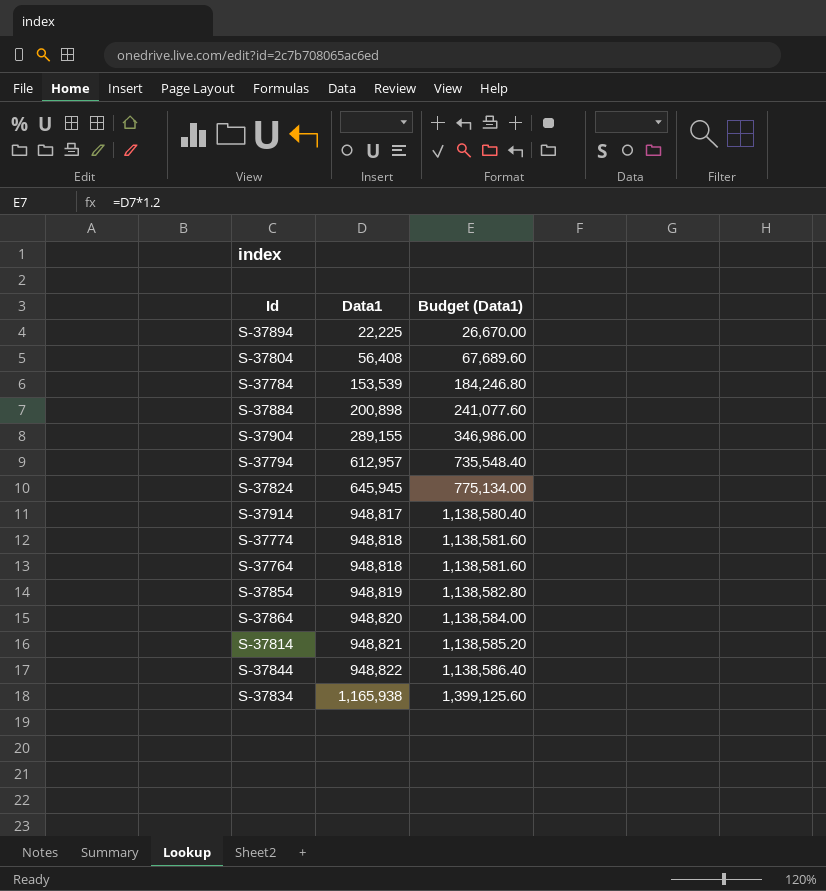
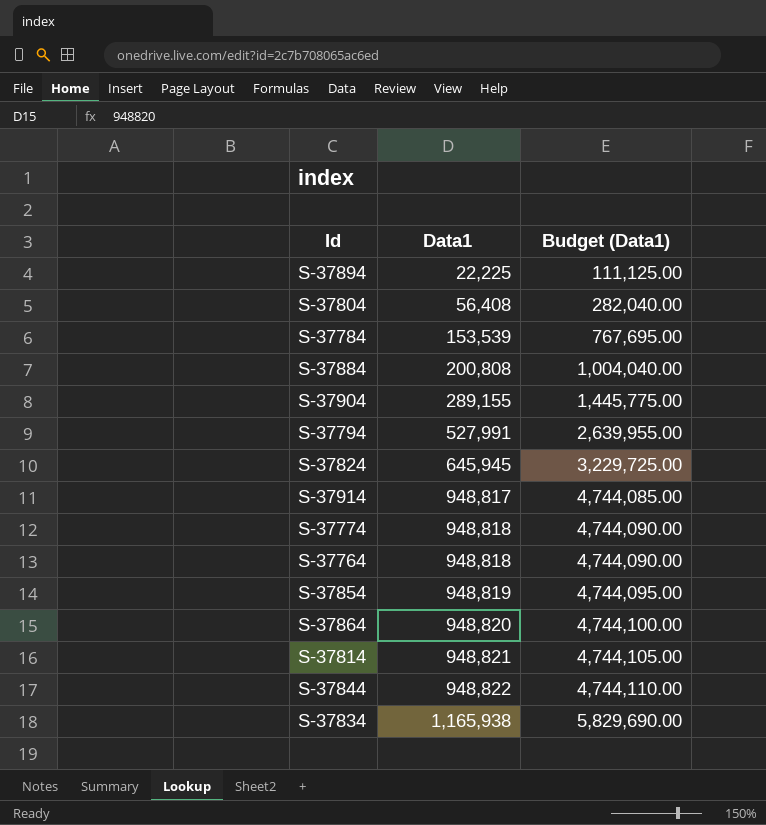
column Budget (Data1) | formula: [Data1] * 1.2 -> [Data1] * 5
S-37884 | Data1: 200,898 -> 200,808
S-37794 | Data1: 612,957 -> 527,991

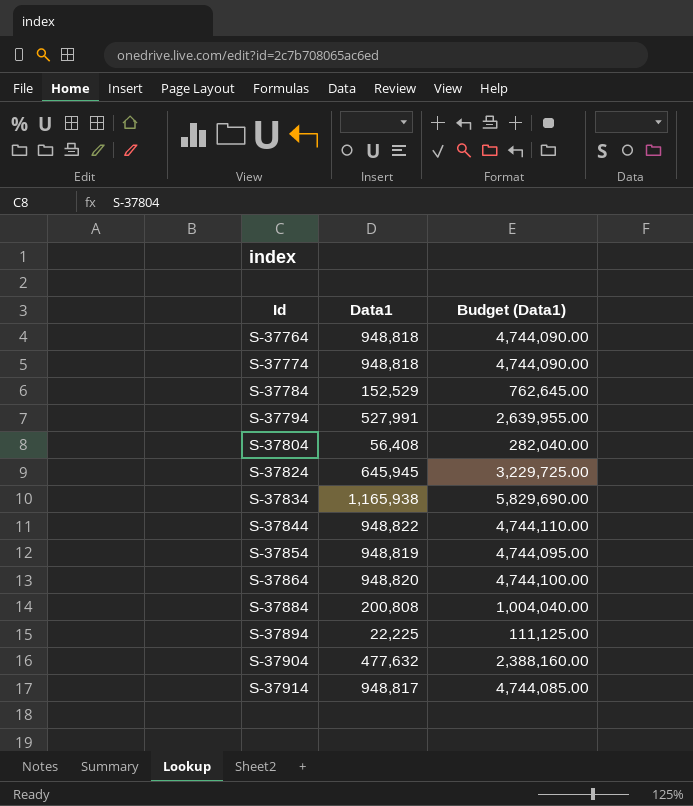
row order: Data1 ascending -> Id ascending
row S-37814: 948,821 | 4,744,105.00 -> none
S-37784 | Data1: 153,539 -> 152,529
S-37784 | Budget (Data1): 767,695.00 -> 762,645.00
S-37904 | Data1: 289,155 -> 477,632
S-37904 | Budget (Data1): 1,445,775.00 -> 2,388,160.00

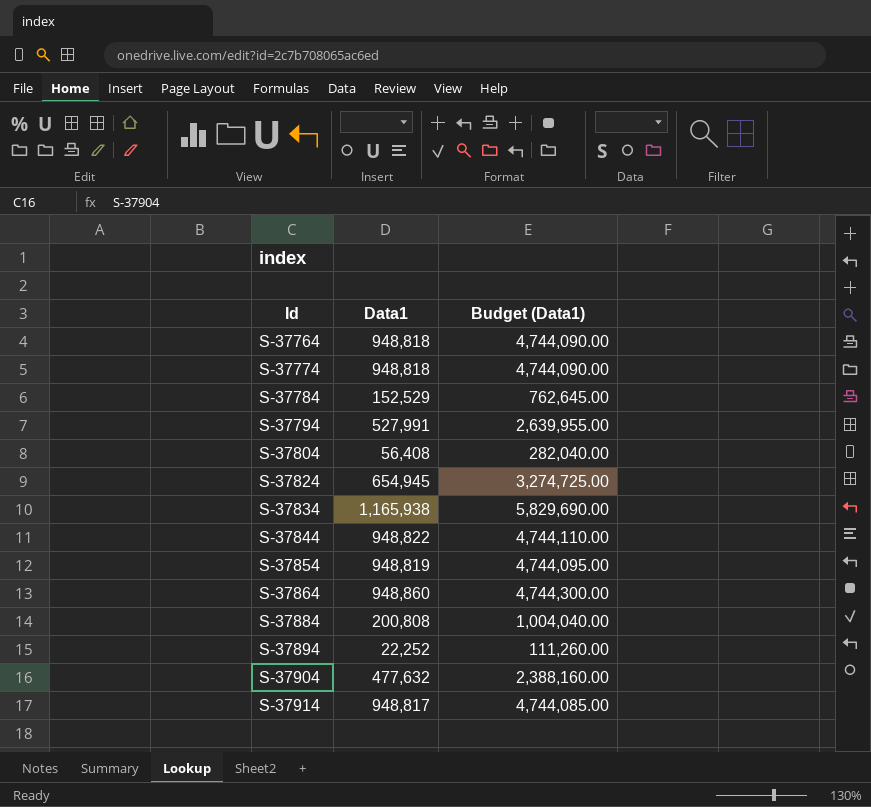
S-37824 | Data1: 645,945 -> 654,945
S-37824 | Budget (Data1): 3,229,725.00 -> 3,274,725.00
S-37864 | Data1: 948,820 -> 948,860
S-37864 | Budget (Data1): 4,744,100.00 -> 4,744,300.00
S-37894 | Data1: 22,225 -> 22,252
S-37894 | Budget (Data1): 111,125.00 -> 111,260.00

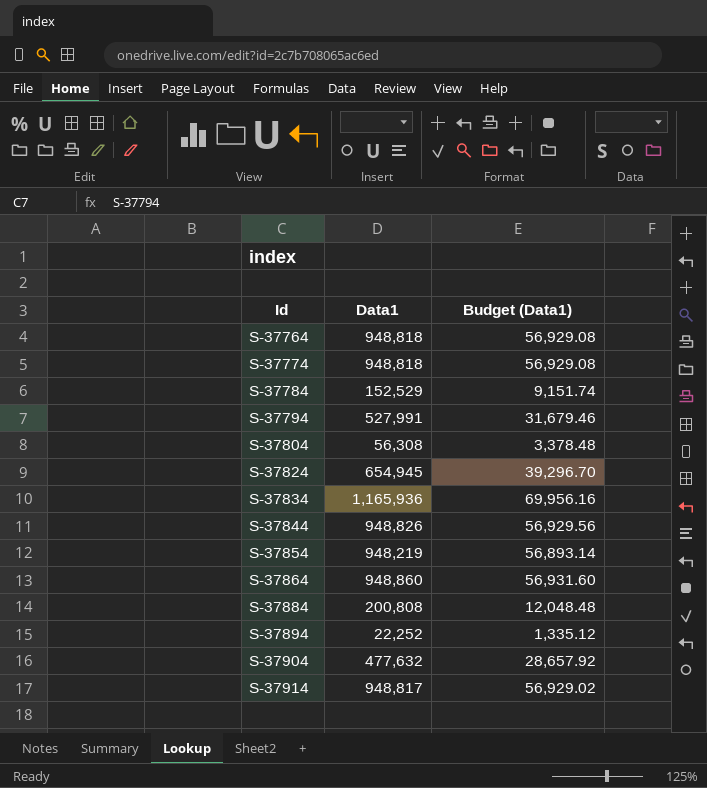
column Budget (Data1) | formula: [Data1] * 5 -> [Data1] * 0.06
S-37804 | Data1: 56,408 -> 56,308
S-37834 | Data1: 1,165,938 -> 1,165,936
S-37844 | Data1: 948,822 -> 948,826
S-37854 | Data1: 948,819 -> 948,219

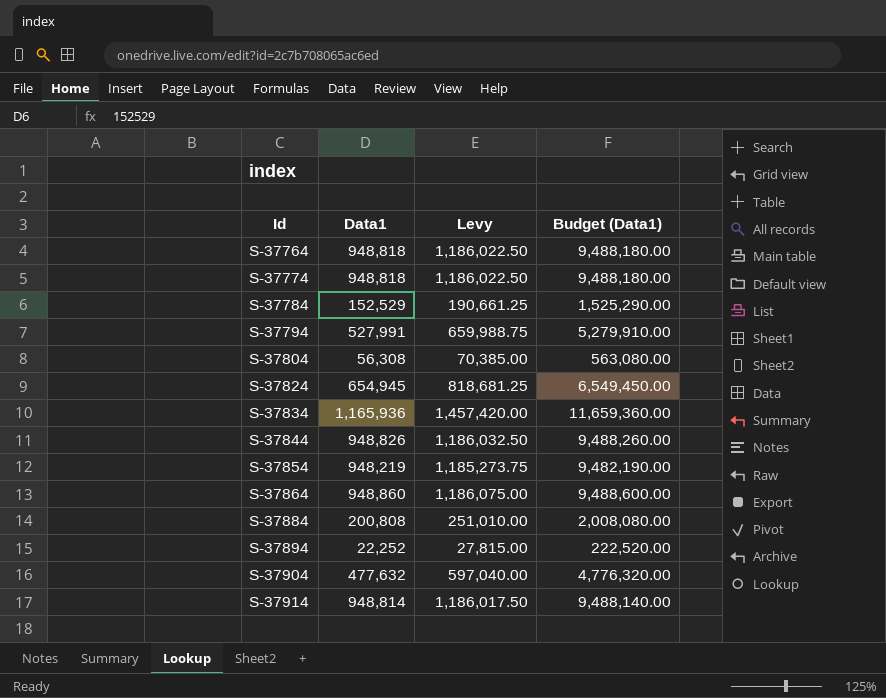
column Levy | formula: none -> [Data1] * 1.25
column Budget (Data1) | formula: [Data1] * 0.06 -> [Data1] * 10
S-37914 | Data1: 948,817 -> 948,814

